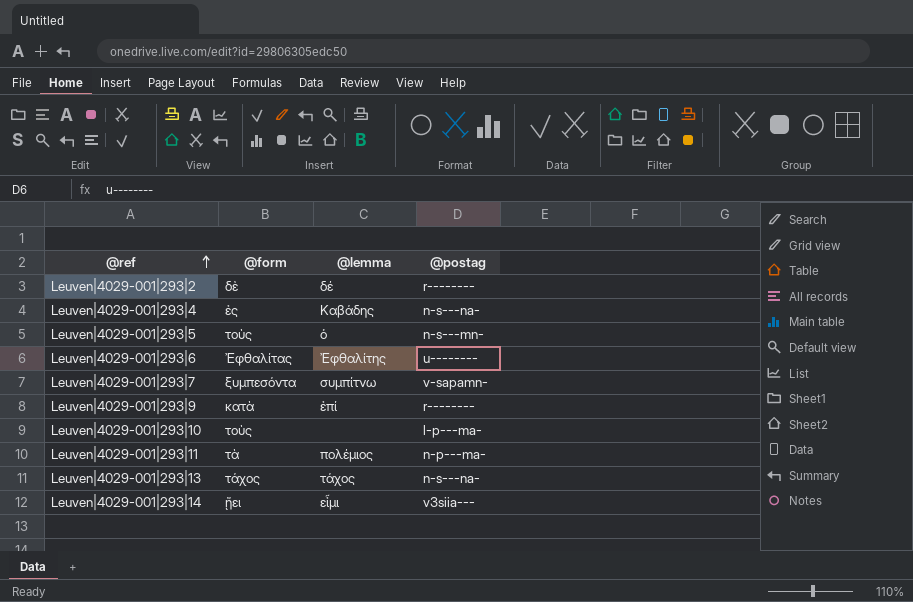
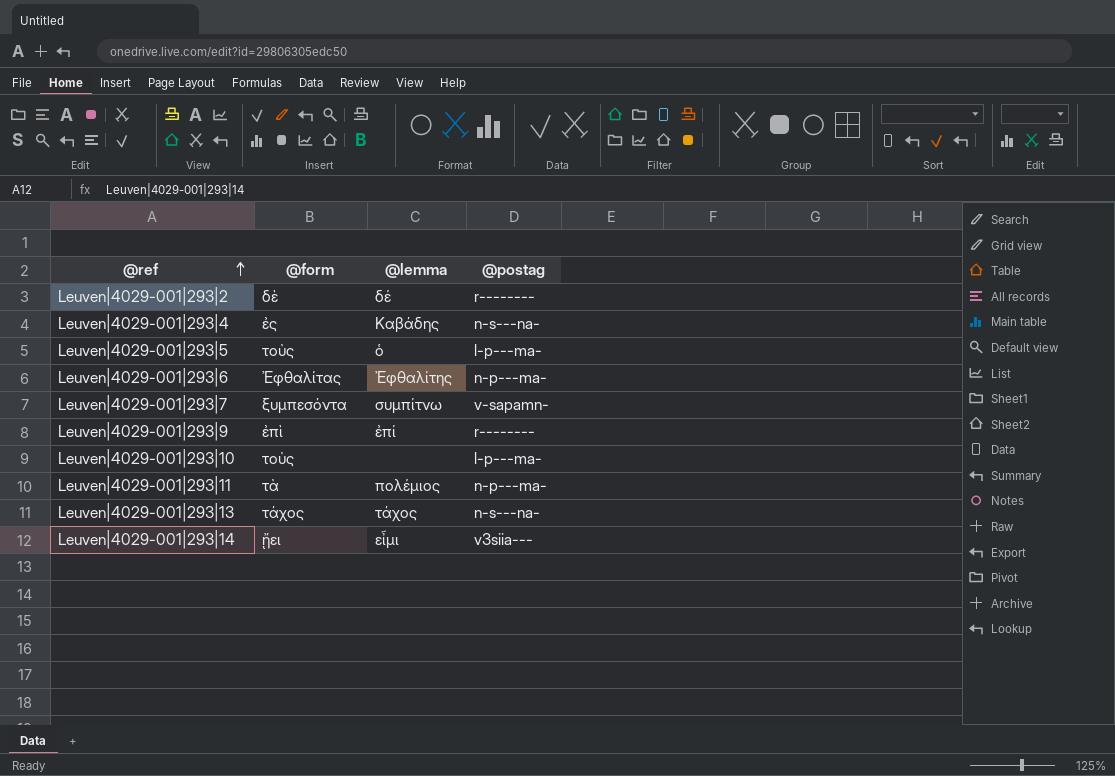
Leuven|4029-001|293|5 | @postag: n-s---mn- -> l-p---ma-
Leuven|4029-001|293|6 | @postag: u-------- -> n-p---ma-
Leuven|4029-001|293|9 | @form: κατὰ -> ἐπὶ

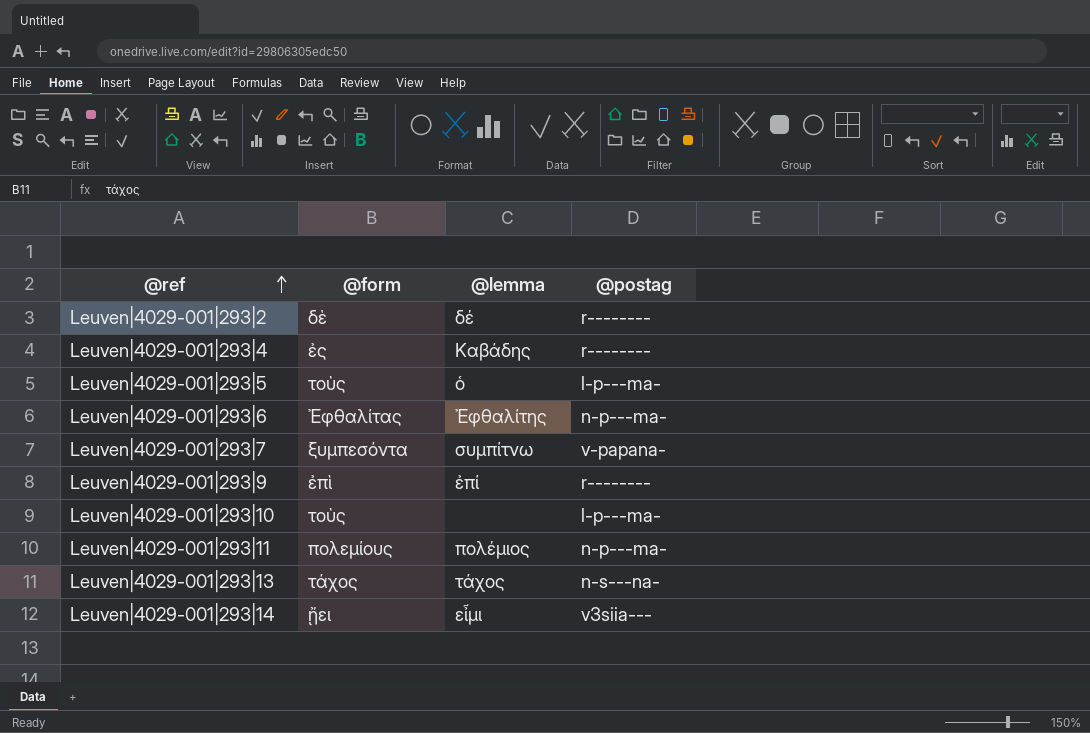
Leuven|4029-001|293|4 | @postag: n-s---na- -> r--------
Leuven|4029-001|293|7 | @postag: v-sapamn- -> v-papana-
Leuven|4029-001|293|11 | @form: τὰ -> πολεμίους

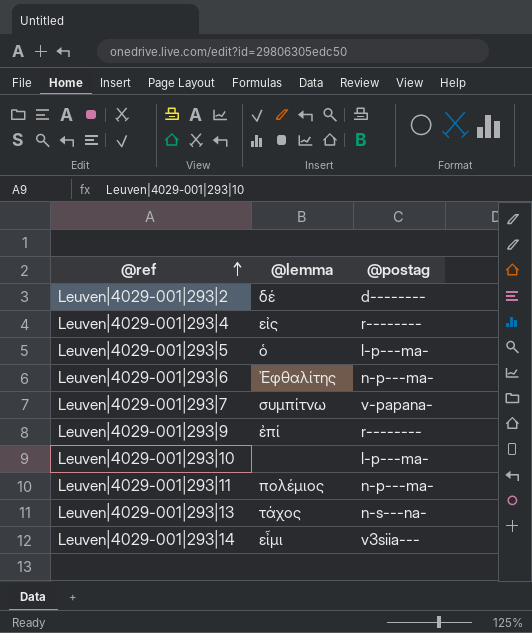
column @form | position: 2 -> none
Leuven|4029-001|293|2 | @postag: r-------- -> d--------
Leuven|4029-001|293|4 | @lemma: Καβάδης -> εἰς

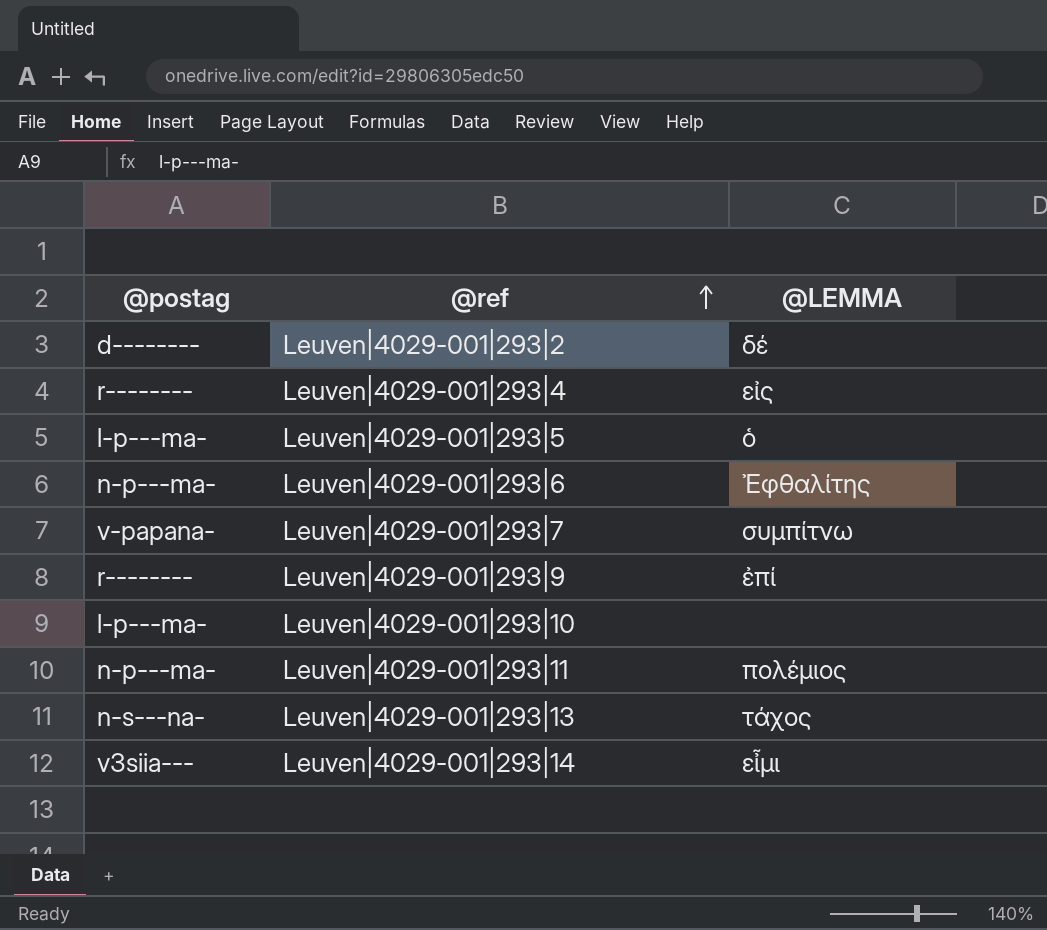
column @postag | position: 3 -> 1
column name: @lemma -> @LEMMA

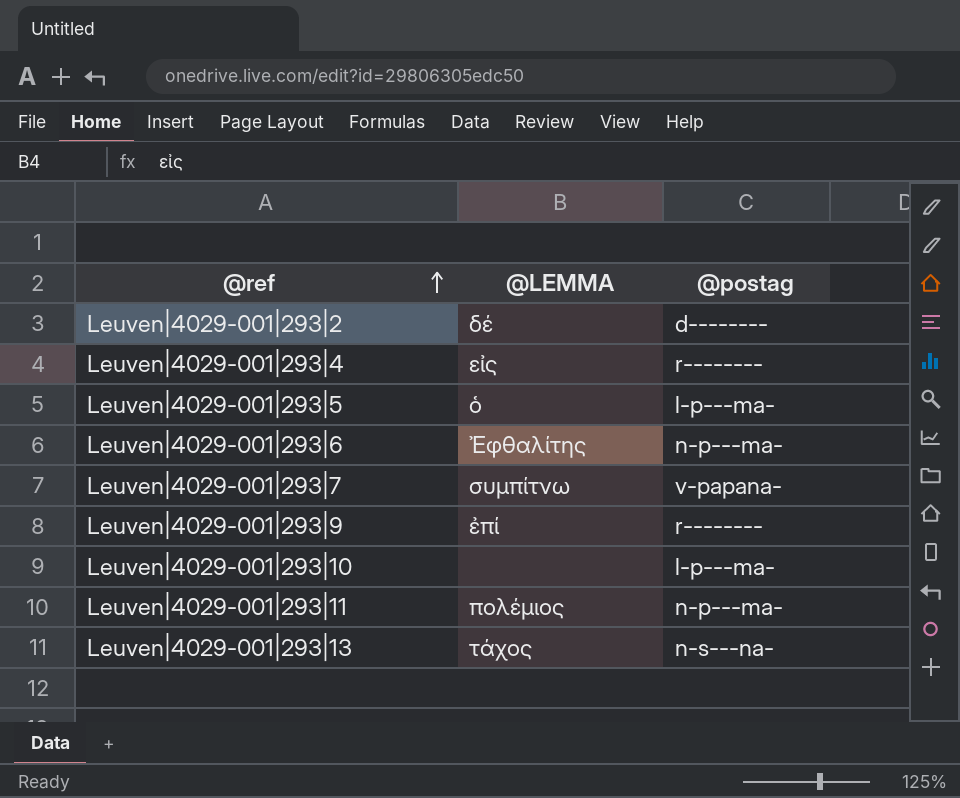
column @postag | position: 1 -> 3
row Leuven|4029-001|293|14: v3siia--- | εἶμι -> none

